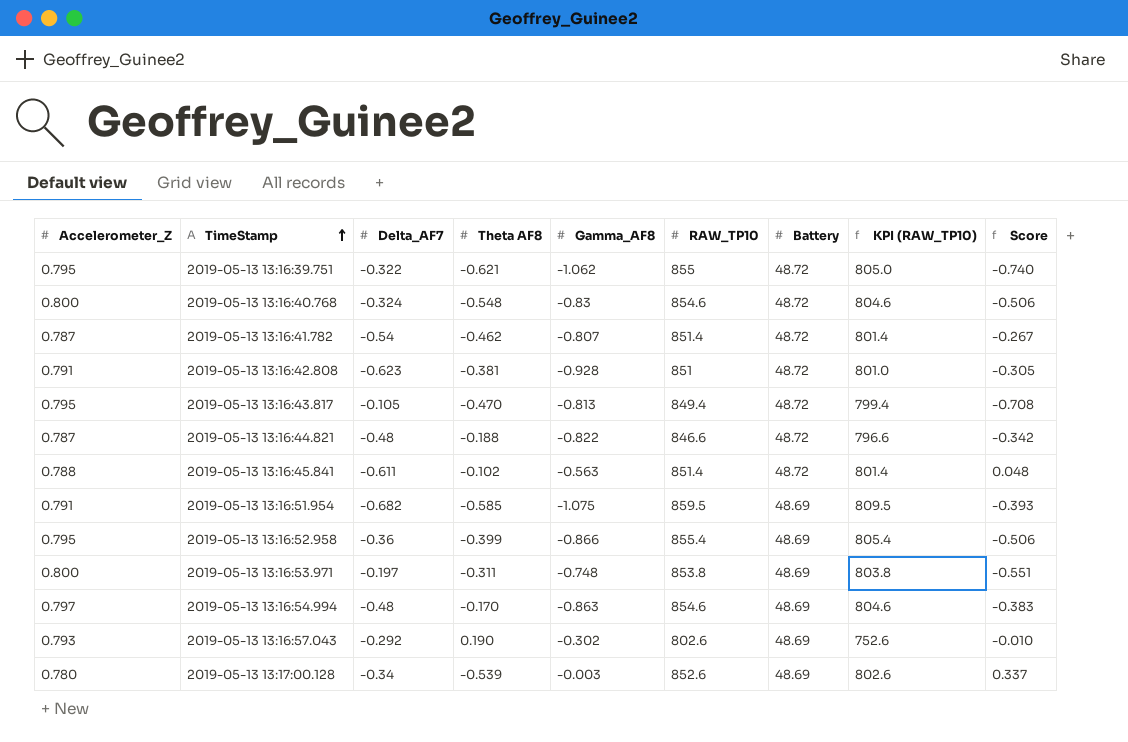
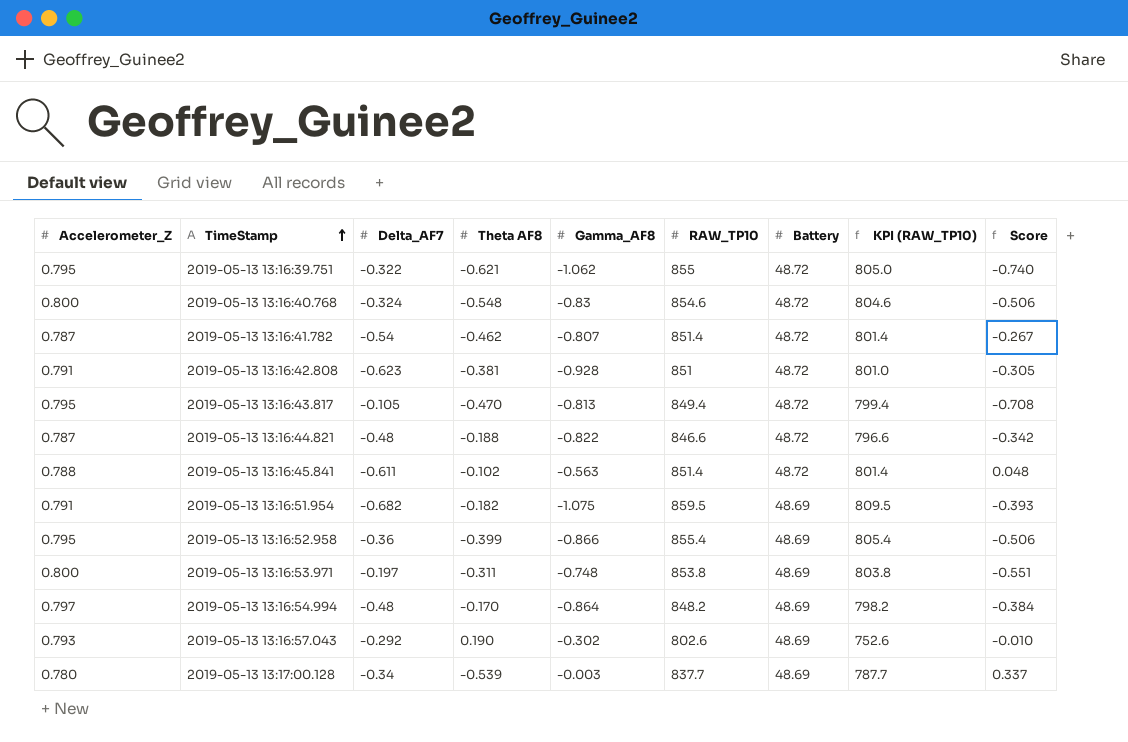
2019-05-13 13:16:51.954 | Theta AF8: -0.585 -> -0.182
2019-05-13 13:16:54.994 | Gamma_AF8: -0.863 -> -0.864
2019-05-13 13:16:54.994 | RAW_TP10: 854.6 -> 848.2
2019-05-13 13:16:54.994 | KPI (RAW_TP10): 804.6 -> 798.2
2019-05-13 13:16:54.994 | Score: -0.383 -> -0.384
2019-05-13 13:17:00.128 | RAW_TP10: 852.6 -> 837.7
2019-05-13 13:17:00.128 | KPI (RAW_TP10): 802.6 -> 787.7

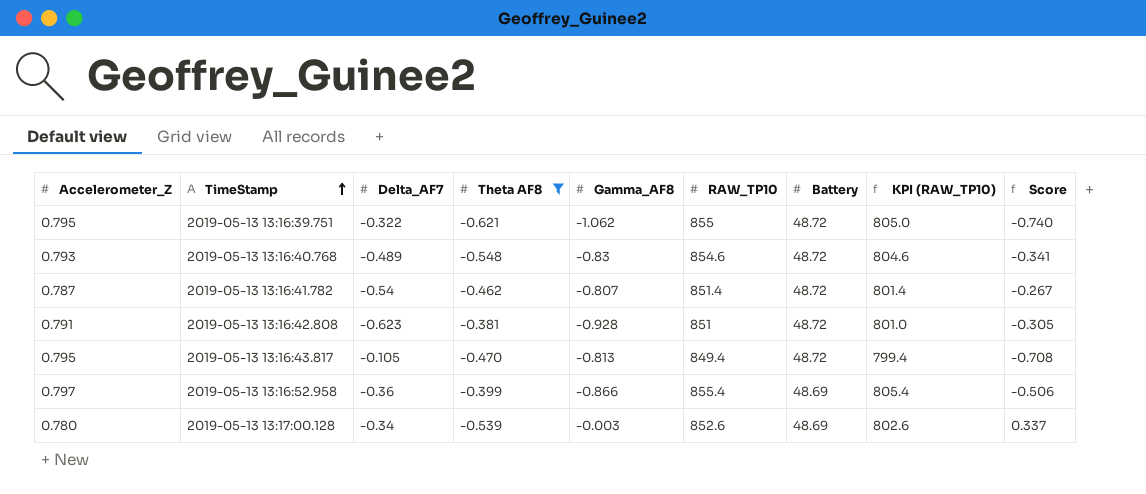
filter: none -> Theta AF8 <= -0.381
2019-05-13 13:16:40.768 | Accelerometer_Z: 0.800 -> 0.793
2019-05-13 13:16:40.768 | Delta_AF7: -0.324 -> -0.489
2019-05-13 13:16:40.768 | Score: -0.506 -> -0.341
2019-05-13 13:16:52.958 | Accelerometer_Z: 0.795 -> 0.797
2019-05-13 13:17:00.128 | RAW_TP10: 837.7 -> 852.6
2019-05-13 13:17:00.128 | KPI (RAW_TP10): 787.7 -> 802.6

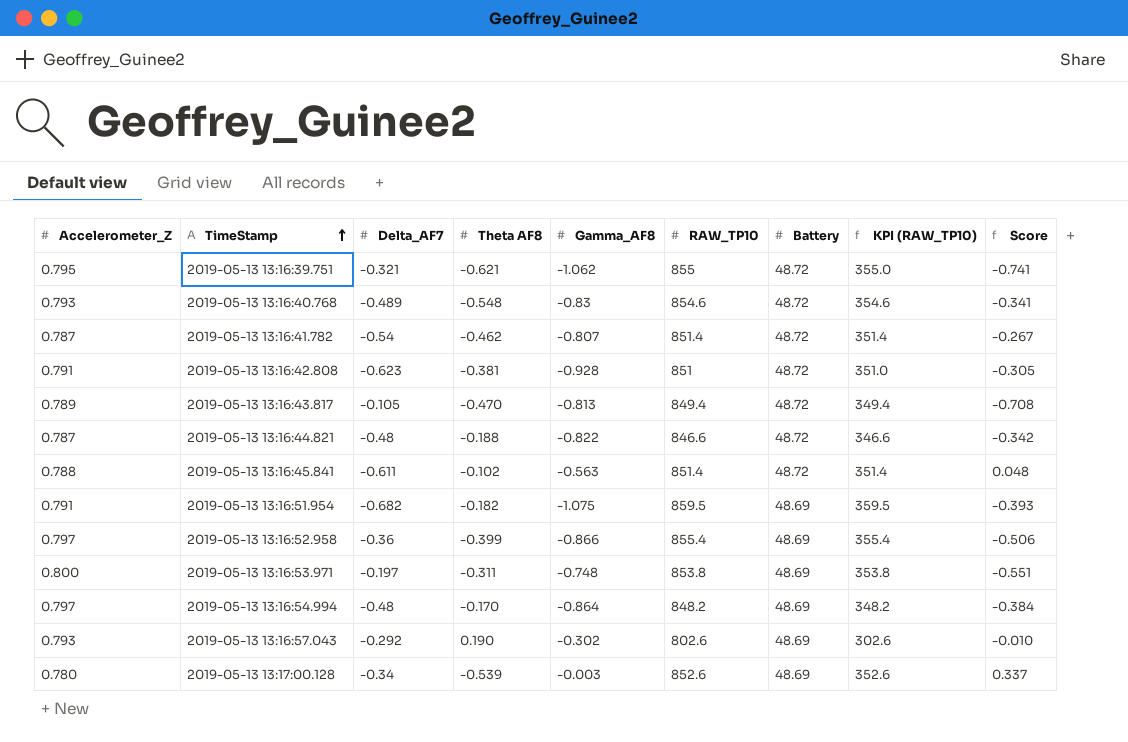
filter: Theta AF8 <= -0.381 -> none
column KPI (RAW_TP10) | formula: [RAW_TP10] - 50 -> [RAW_TP10] - 500
2019-05-13 13:16:39.751 | Delta_AF7: -0.322 -> -0.321
2019-05-13 13:16:39.751 | Score: -0.740 -> -0.741
2019-05-13 13:16:43.817 | Accelerometer_Z: 0.795 -> 0.789

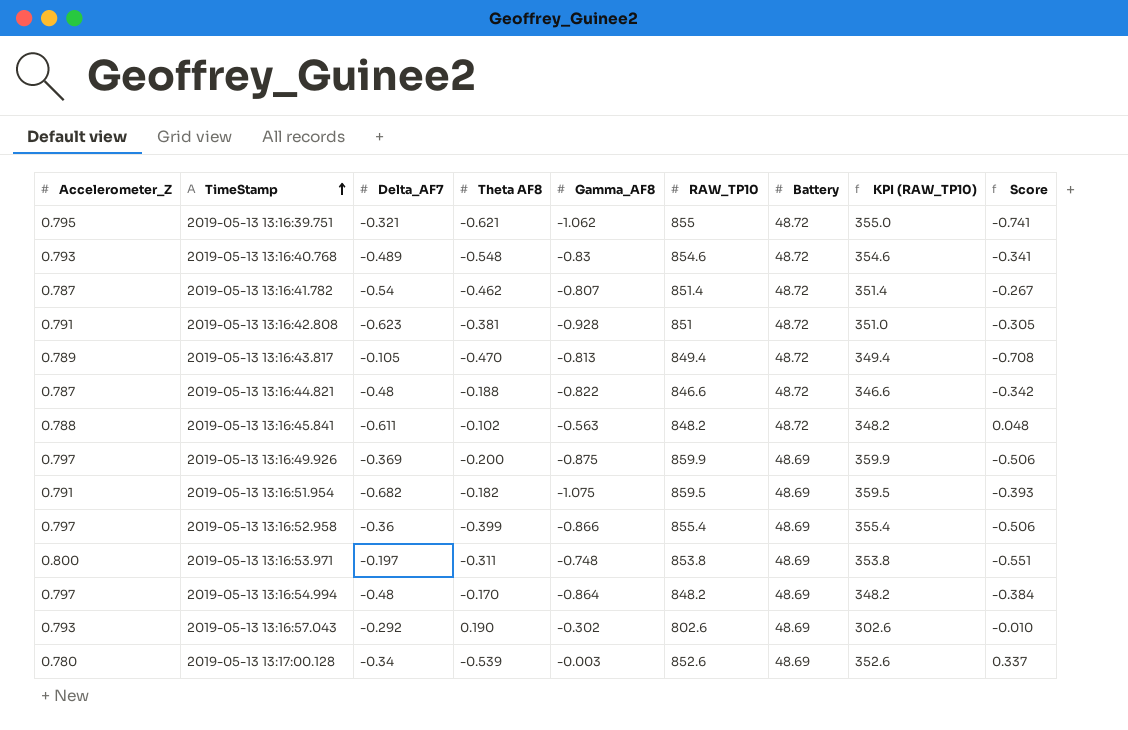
2019-05-13 13:16:45.841 | RAW_TP10: 851.4 -> 848.2
2019-05-13 13:16:45.841 | KPI (RAW_TP10): 351.4 -> 348.2
row 2019-05-13 13:16:49.926: none -> 0.797 | -0.369 | -0.200 | -0.875 | 859.9 | 48.69 | 359.9 | -0.506

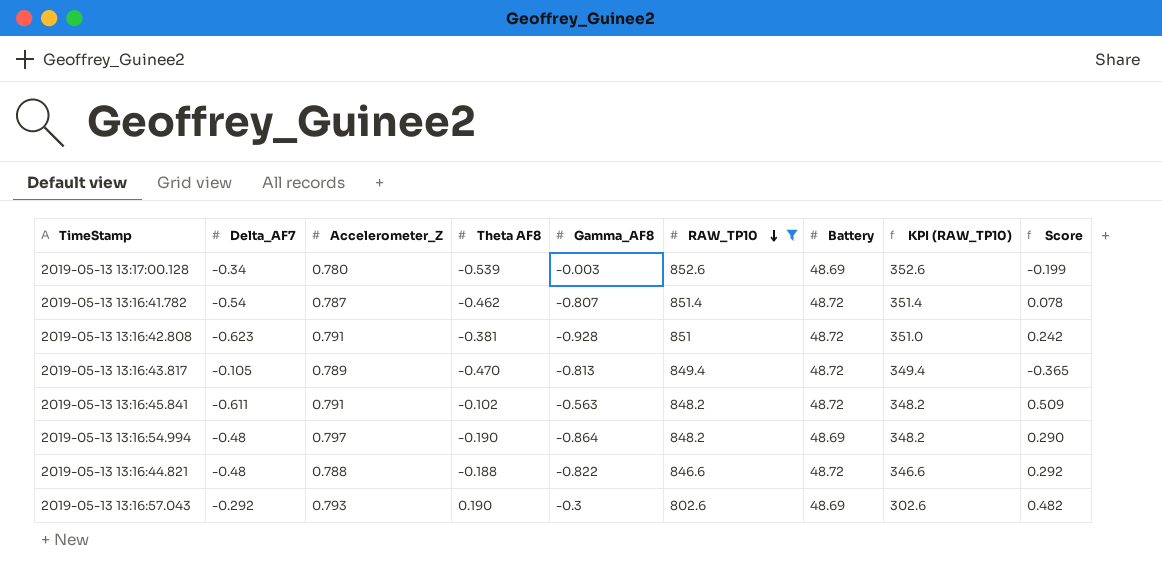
filter: none -> RAW_TP10 <= 852.6
row order: TimeStamp ascending -> RAW_TP10 descending
column Accelerometer_Z | position: 1 -> 3
column Score | formula: [Gamma_AF8] - [Delta_AF7] -> [Theta AF8] - [Delta_AF7]
2019-05-13 13:16:45.841 | Accelerometer_Z: 0.788 -> 0.791
2019-05-13 13:16:54.994 | Theta AF8: -0.170 -> -0.190
2019-05-13 13:16:44.821 | Accelerometer_Z: 0.787 -> 0.788
2019-05-13 13:16:57.043 | Gamma_AF8: -0.302 -> -0.3

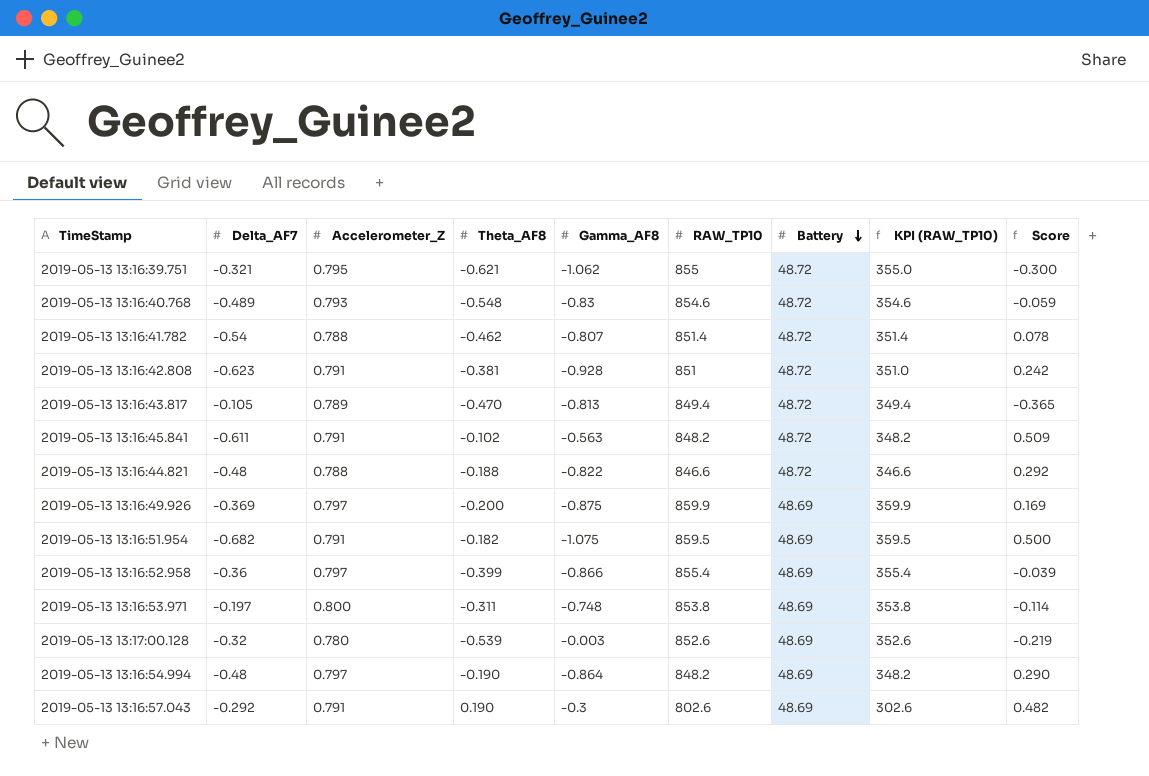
filter: RAW_TP10 <= 852.6 -> none
row order: RAW_TP10 descending -> Battery descending
column name: Theta AF8 -> Theta_AF8
2019-05-13 13:16:41.782 | Accelerometer_Z: 0.787 -> 0.788
2019-05-13 13:17:00.128 | Delta_AF7: -0.34 -> -0.32
2019-05-13 13:17:00.128 | Score: -0.199 -> -0.219
2019-05-13 13:16:57.043 | Accelerometer_Z: 0.793 -> 0.791

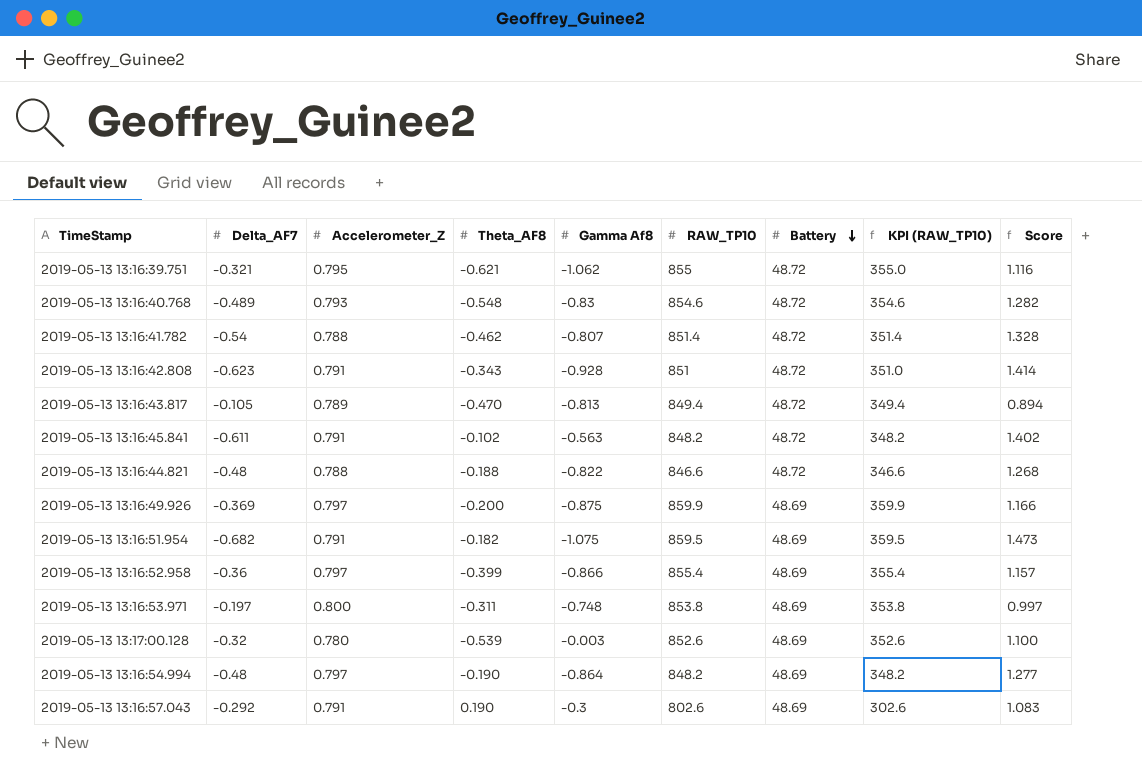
column name: Gamma_AF8 -> Gamma Af8
column Score | formula: [Theta_AF8] - [Delta_AF7] -> [Accelerometer_Z] - [Delta_AF7]
2019-05-13 13:16:42.808 | Theta_AF8: -0.381 -> -0.343

